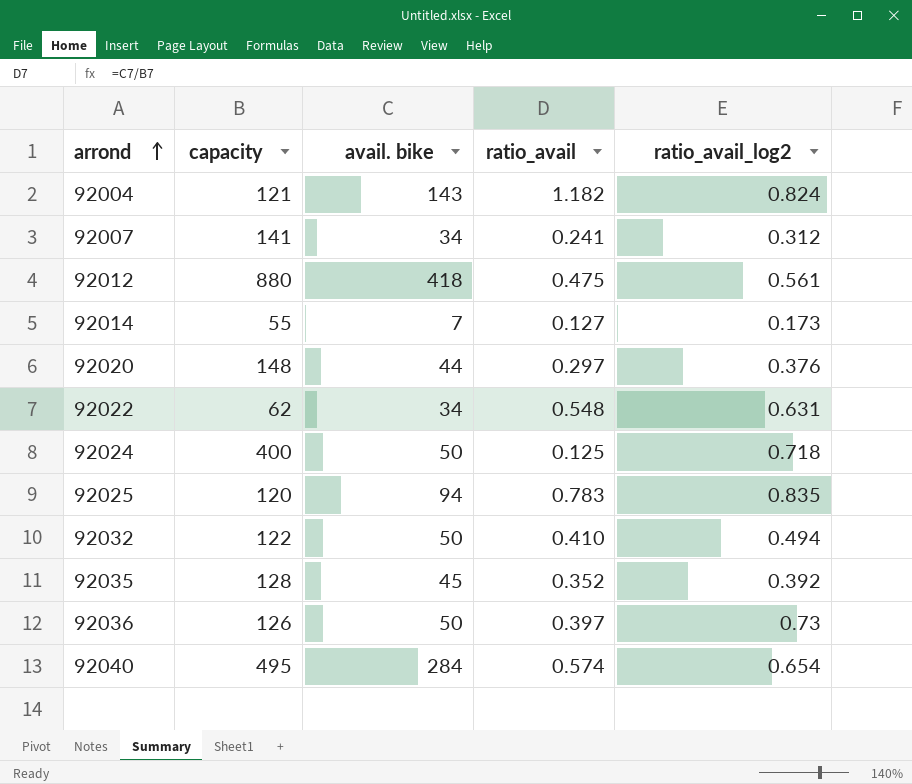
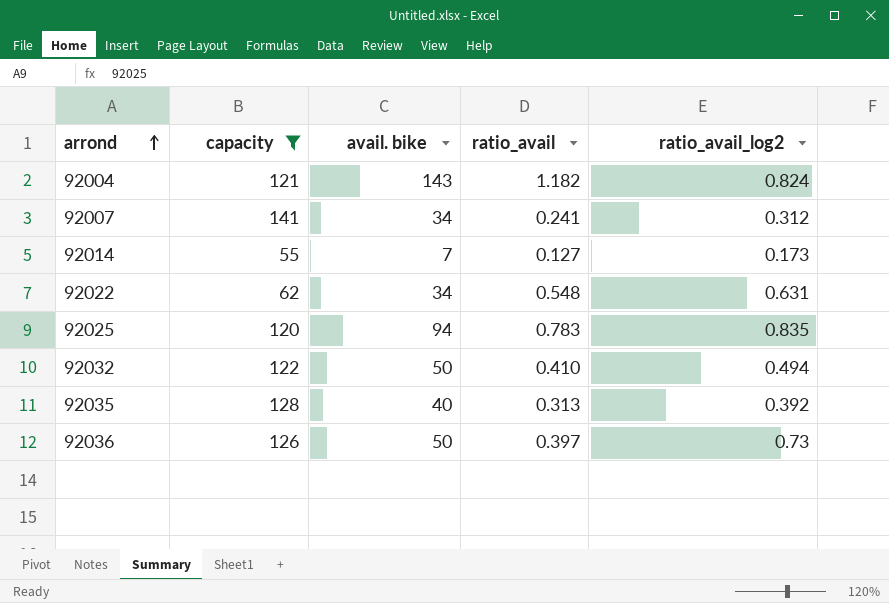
filter: none -> capacity <= 141
92035 | avail. bike: 45 -> 40
92035 | ratio_avail: 0.352 -> 0.313

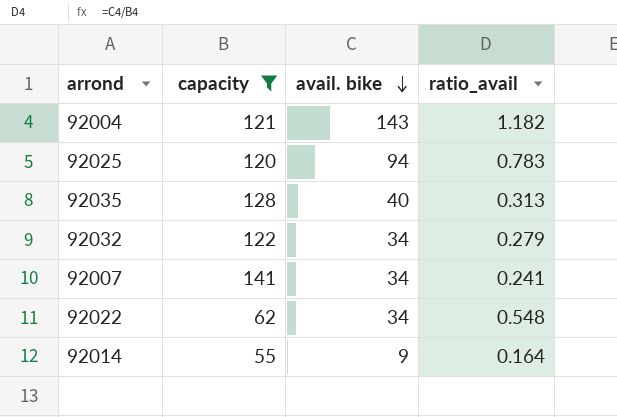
row order: arrond ascending -> avail. bike descending
column ratio_avail_log2 | position: 5 -> none
row 92036: 126 | 50 | 0.397 | 0.73 -> none
92032 | avail. bike: 50 -> 34
92032 | ratio_avail: 0.410 -> 0.279
92014 | avail. bike: 7 -> 9
92014 | ratio_avail: 0.127 -> 0.164

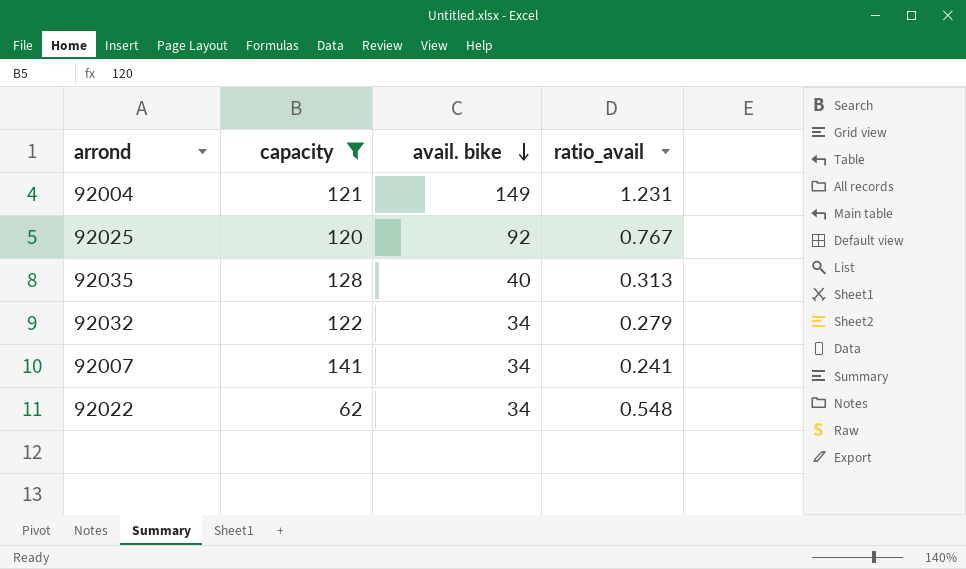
row 92014: 55 | 9 | 0.164 -> none
92004 | avail. bike: 143 -> 149
92004 | ratio_avail: 1.182 -> 1.231
92025 | avail. bike: 94 -> 92
92025 | ratio_avail: 0.783 -> 0.767

